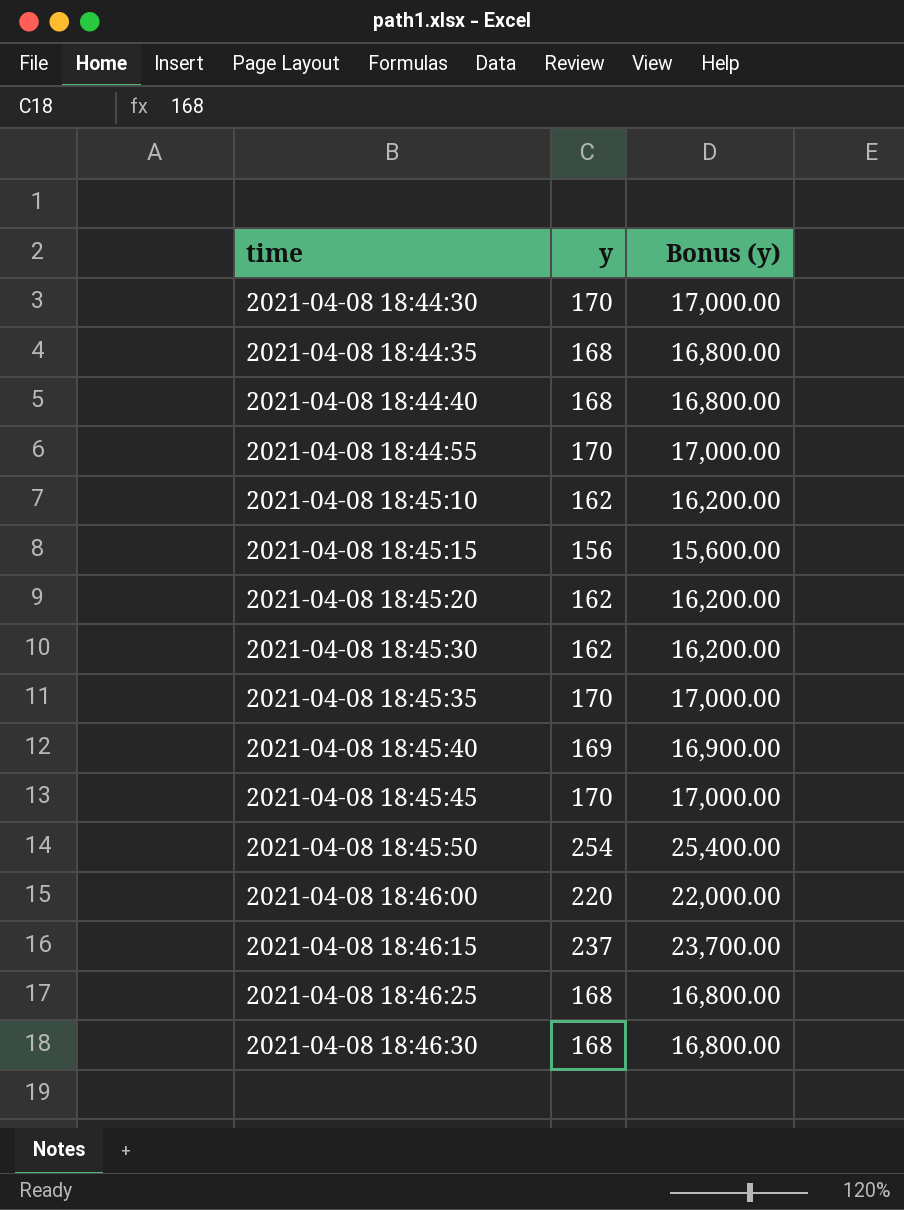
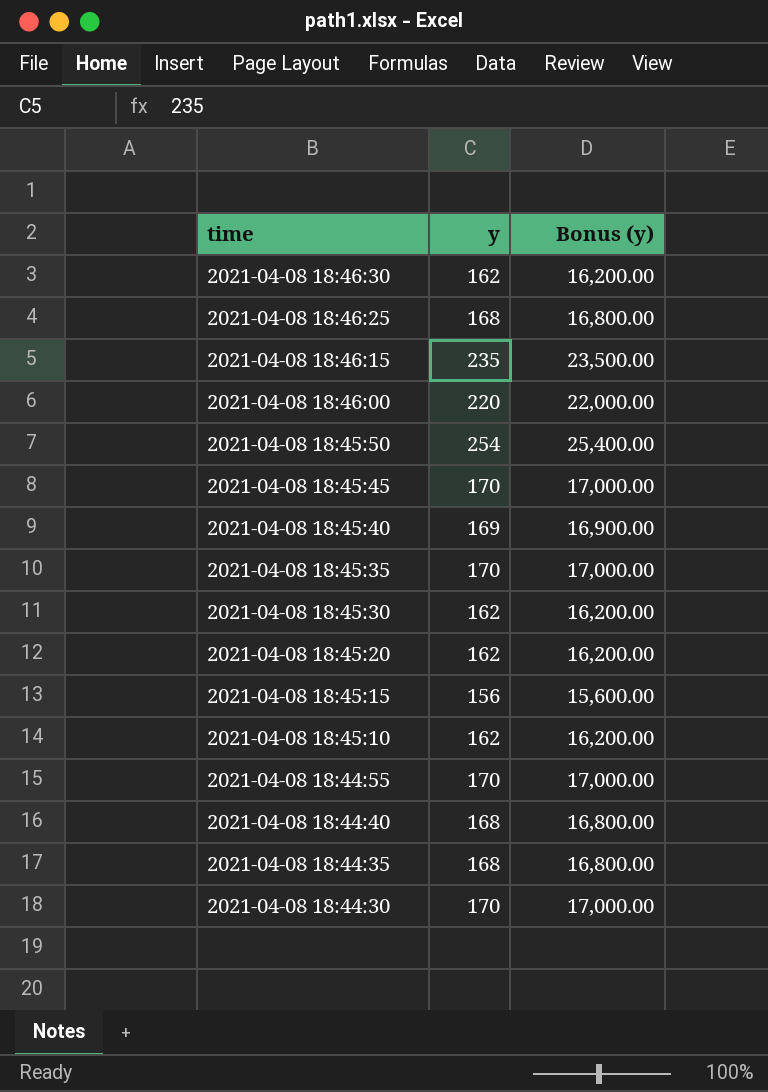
row order: time ascending -> time descending
2021-04-08 18:46:30 | y: 168 -> 162
2021-04-08 18:46:30 | Bonus (y): 16,800.00 -> 16,200.00
2021-04-08 18:46:15 | y: 237 -> 235
2021-04-08 18:46:15 | Bonus (y): 23,700.00 -> 23,500.00

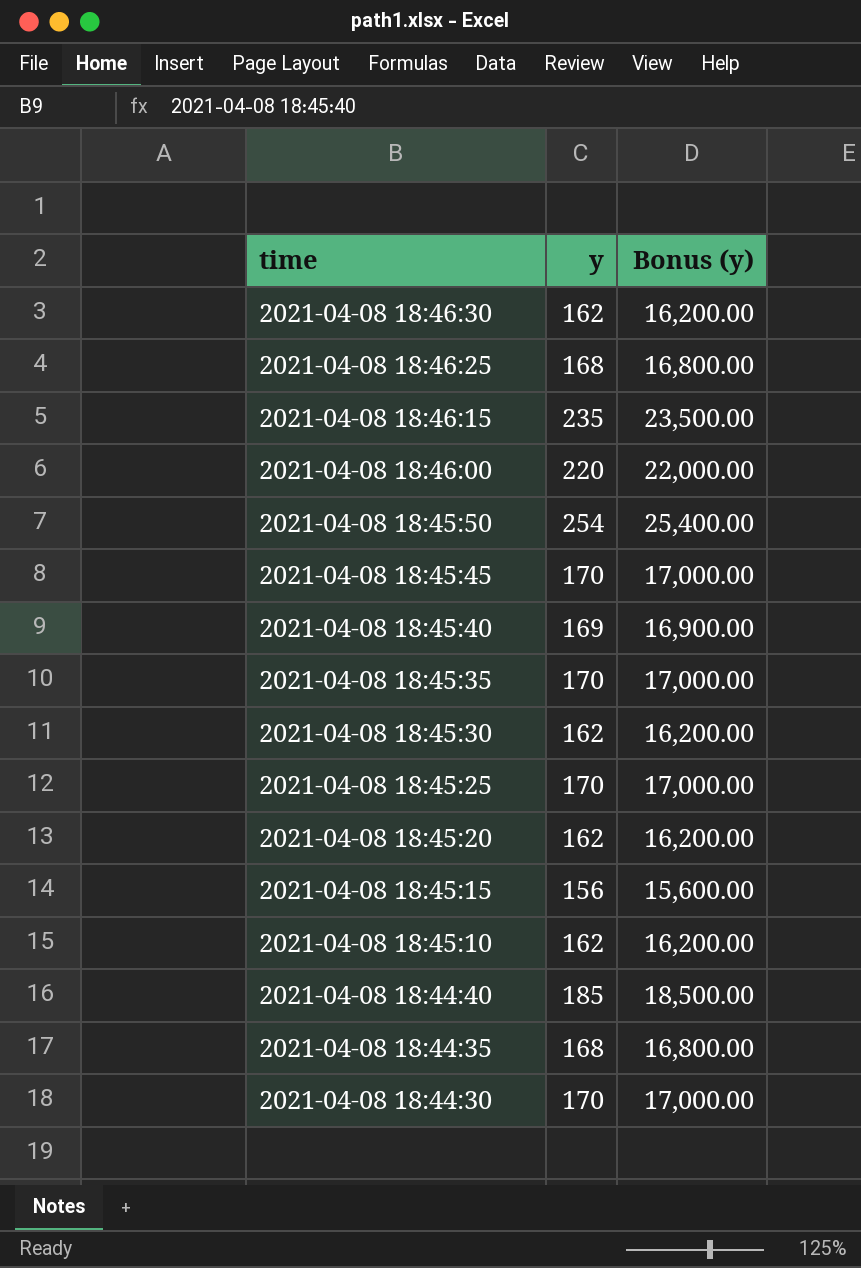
row 2021-04-08 18:44:55: 170 | 17,000.00 -> none
row 2021-04-08 18:45:25: none -> 170 | 17,000.00
2021-04-08 18:44:40 | y: 168 -> 185
2021-04-08 18:44:40 | Bonus (y): 16,800.00 -> 18,500.00

